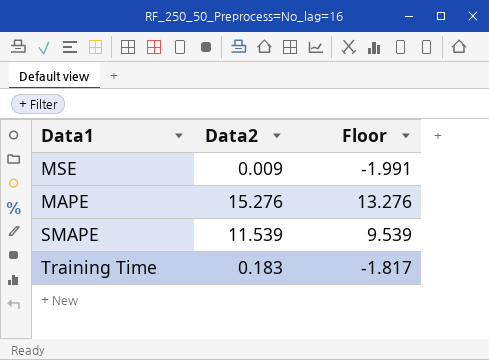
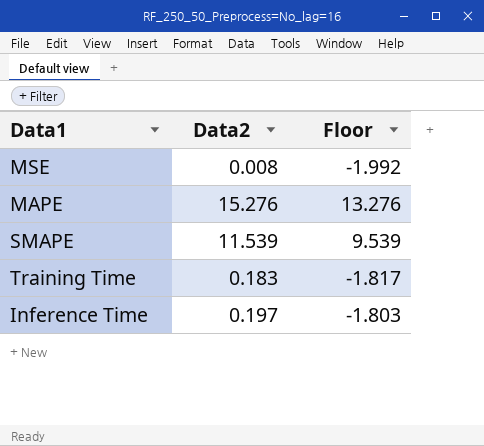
MSE | Data2: 0.009 -> 0.008
MSE | Floor: -1.991 -> -1.992
row Inference Time: none -> 0.197 | -1.803

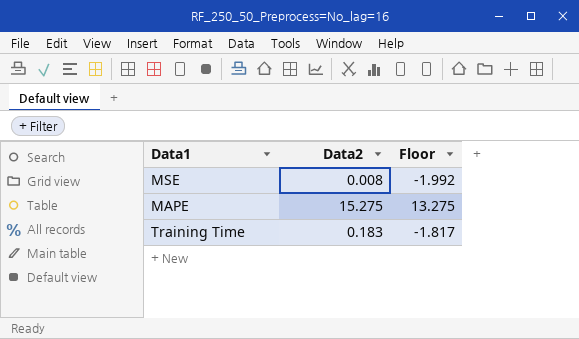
row SMAPE: 11.539 | 9.539 -> none
row Inference Time: 0.197 | -1.803 -> none
MAPE | Data2: 15.276 -> 15.275
MAPE | Floor: 13.276 -> 13.275

